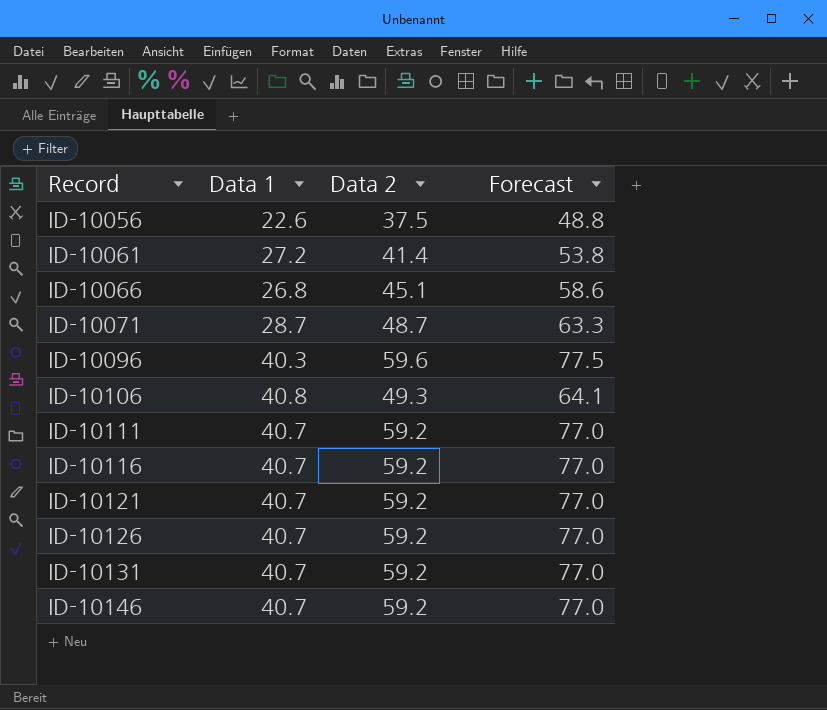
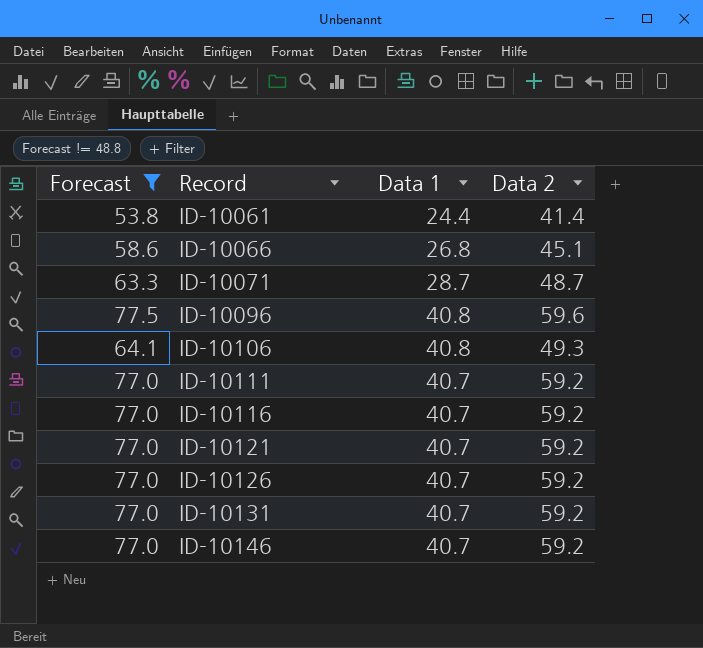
filter: none -> Forecast != 48.8
column Forecast | position: 4 -> 1
ID-10061 | Data 1: 27.2 -> 24.4
ID-10096 | Data 1: 40.3 -> 40.8

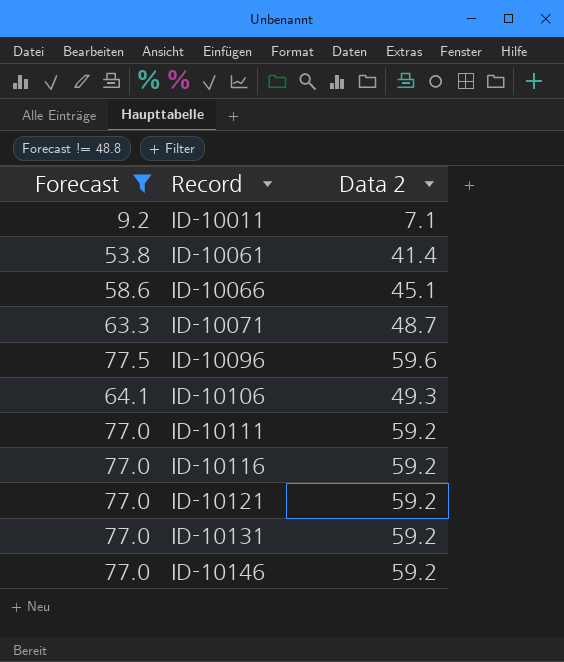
column Data 1 | position: 3 -> none
row ID-10126: 77.0 | 40.7 | 59.2 -> none
row ID-10011: none -> 9.2 | 7.1

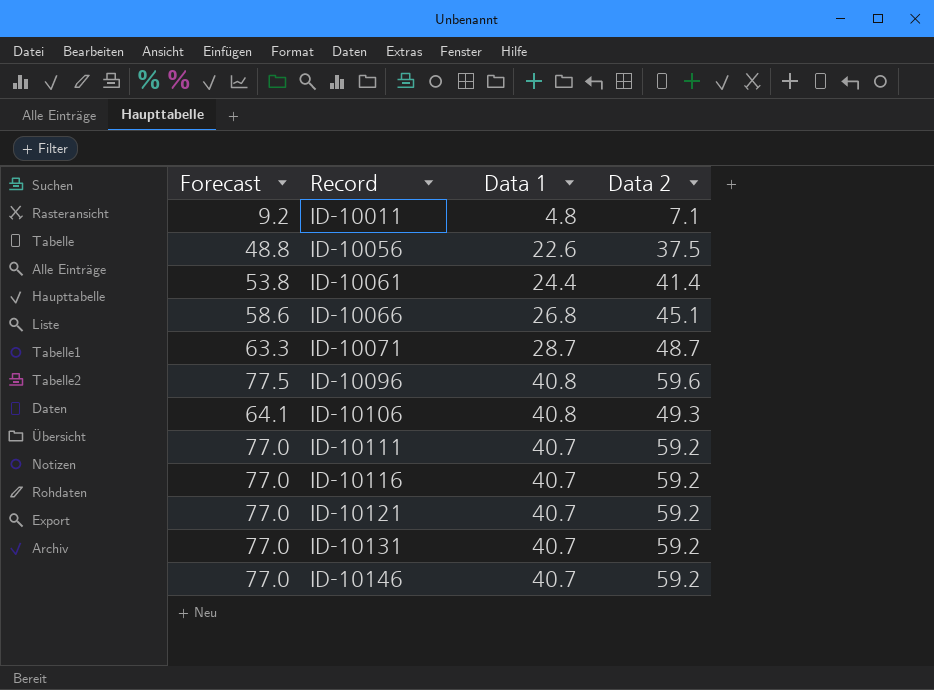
filter: Forecast != 48.8 -> none
column Data 1 | position: none -> 3

